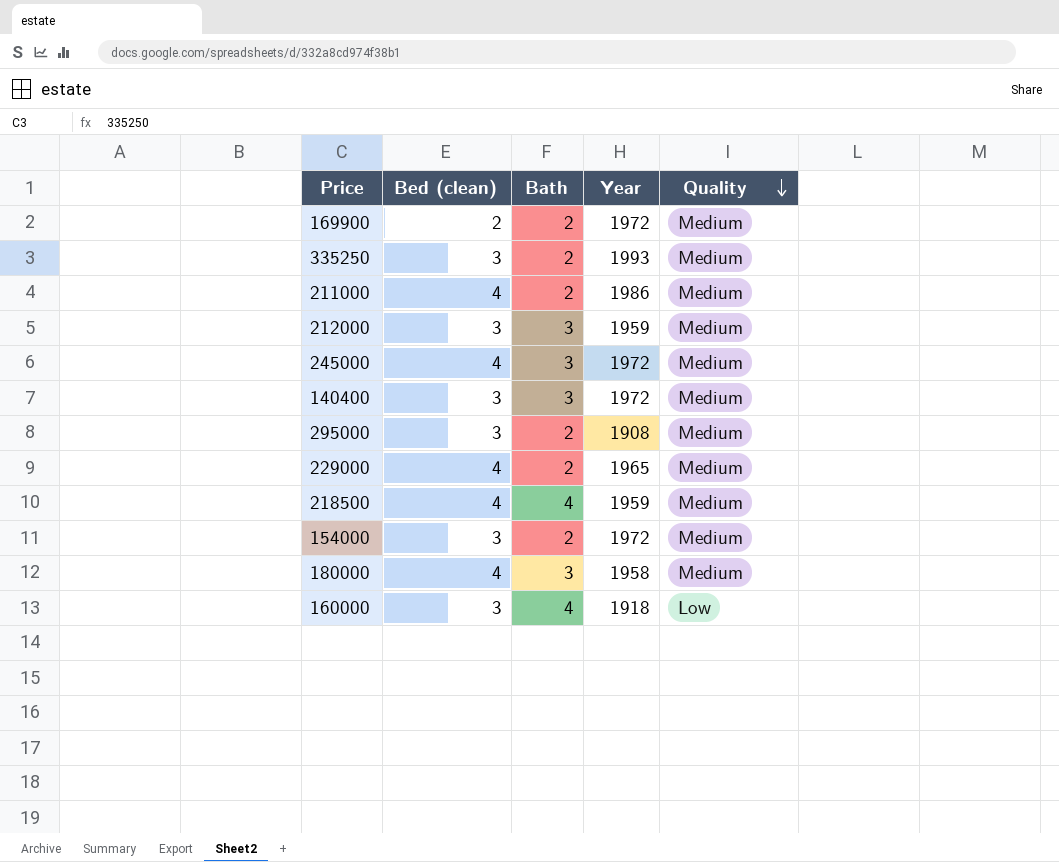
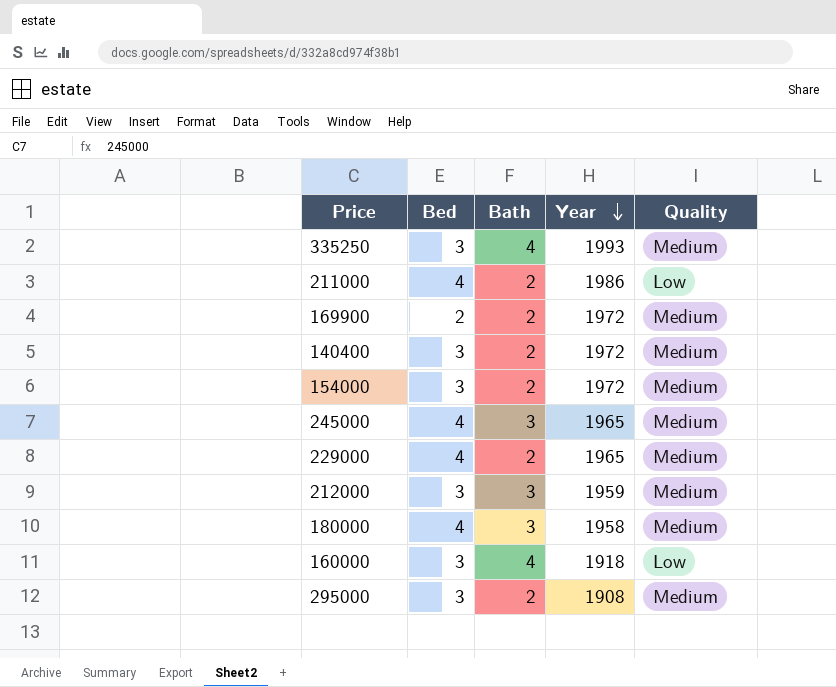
row order: Quality descending -> Year descending
column name: Bed (clean) -> Bed
row 218500: 4 | 4 | 1959 | Medium -> none
335250 | Bath: 2 -> 4
211000 | Quality: Medium -> Low
140400 | Bath: 3 -> 2
245000 | Year: 1972 -> 1965

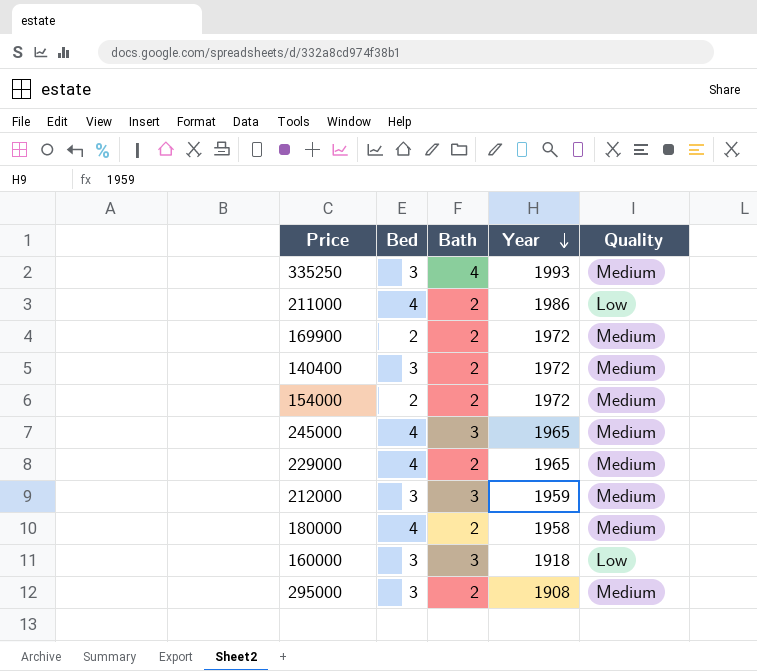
154000 | Bed: 3 -> 2
180000 | Bath: 3 -> 2
160000 | Bath: 4 -> 3

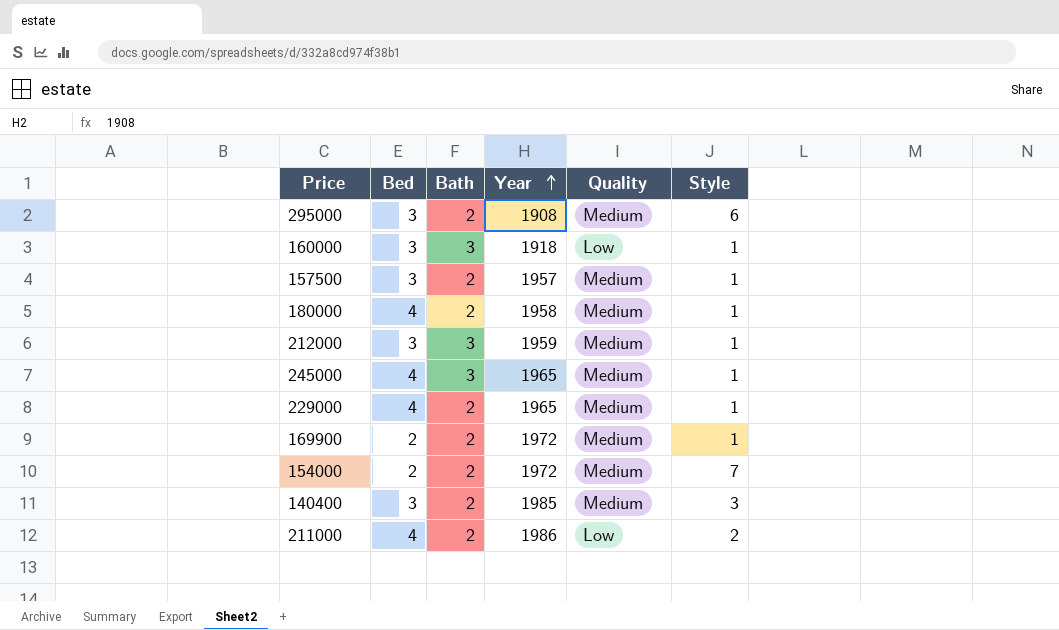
row order: Year descending -> Year ascending
column Style | position: none -> 6
row 335250: 3 | 4 | 1993 | Medium -> none
row 157500: none -> 3 | 2 | 1957 | Medium | 1
140400 | Year: 1972 -> 1985

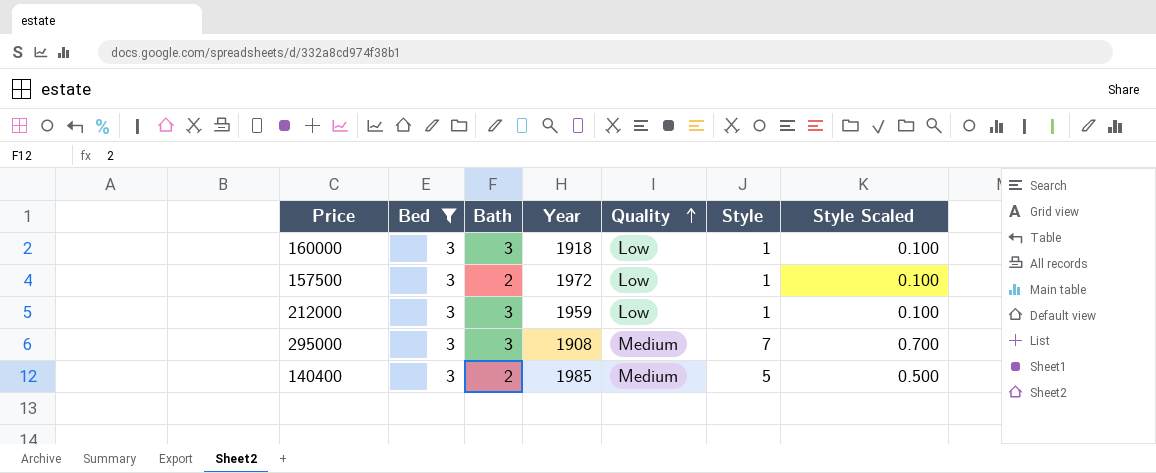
filter: none -> Bed = 3
row order: Year ascending -> Quality ascending
column Style Scaled | formula: none -> [Style] * 0.1
157500 | Year: 1957 -> 1972
157500 | Quality: Medium -> Low
212000 | Quality: Medium -> Low
295000 | Bath: 2 -> 3
295000 | Style: 6 -> 7
140400 | Style: 3 -> 5

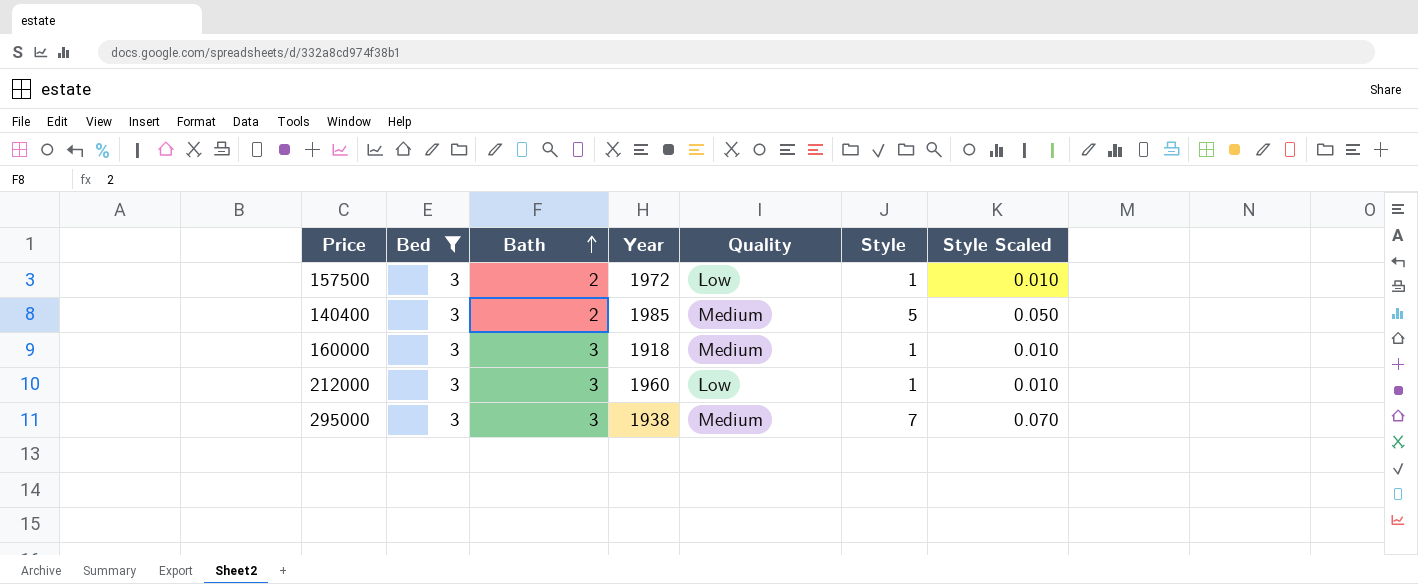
row order: Quality ascending -> Bath ascending
column Style Scaled | formula: [Style] * 0.1 -> [Style] * 0.01
160000 | Quality: Low -> Medium
212000 | Year: 1959 -> 1960
295000 | Year: 1908 -> 1938

